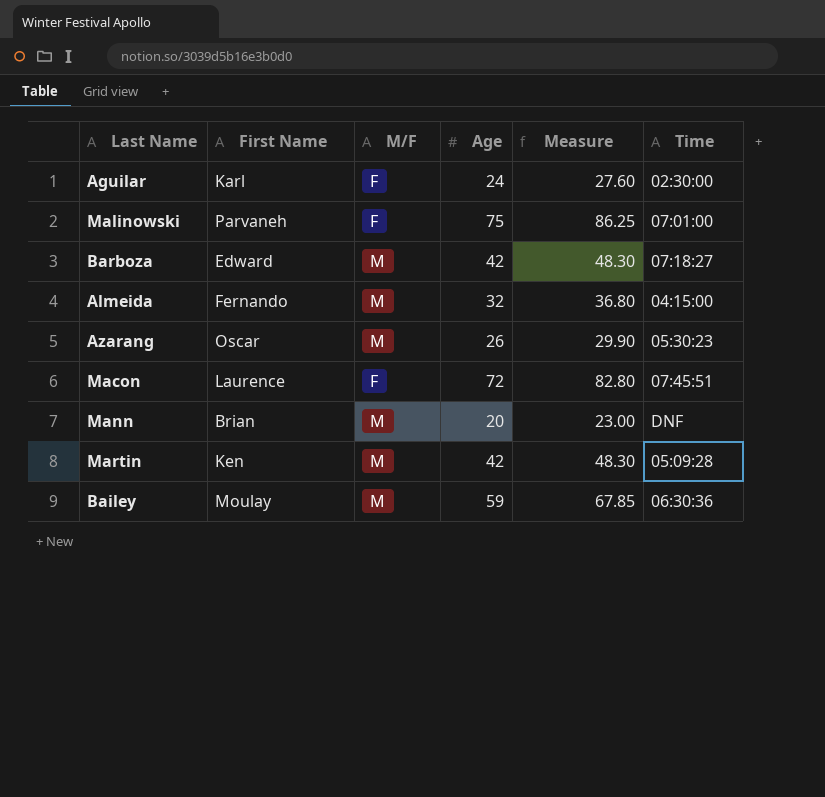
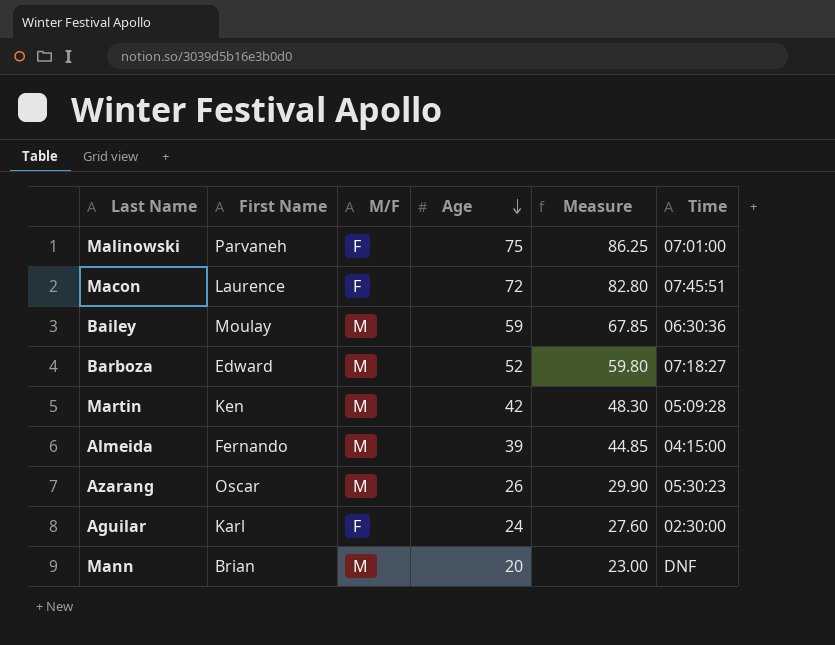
row order: none -> Age descending
Barboza | Age: 42 -> 52
Barboza | Measure: 48.30 -> 59.80
Almeida | Age: 32 -> 39
Almeida | Measure: 36.80 -> 44.85

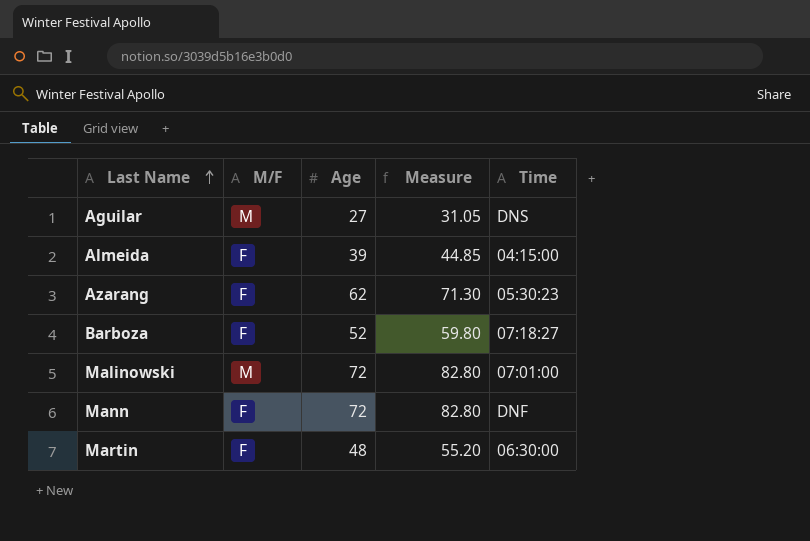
row order: Age descending -> Last Name ascending
column First Name | position: 2 -> none
row Macon: Laurence | F | 72 | 82.80 | 07:45:51 -> none
row Bailey: Moulay | M | 59 | 67.85 | 06:30:36 -> none
Aguilar | M/F: F -> M
Aguilar | Age: 24 -> 27
Aguilar | Measure: 27.60 -> 31.05
Aguilar | Time: 02:30:00 -> DNS
Almeida | M/F: M -> F
Azarang | M/F: M -> F
Azarang | Age: 26 -> 62
Azarang | Measure: 29.90 -> 71.30
Barboza | M/F: M -> F
Malinowski | M/F: F -> M
Malinowski | Age: 75 -> 72
Malinowski | Measure: 86.25 -> 82.80
Mann | M/F: M -> F
Mann | Age: 20 -> 72
Mann | Measure: 23.00 -> 82.80
Martin | M/F: M -> F
Martin | Age: 42 -> 48
Martin | Measure: 48.30 -> 55.20
Martin | Time: 05:09:28 -> 06:30:00

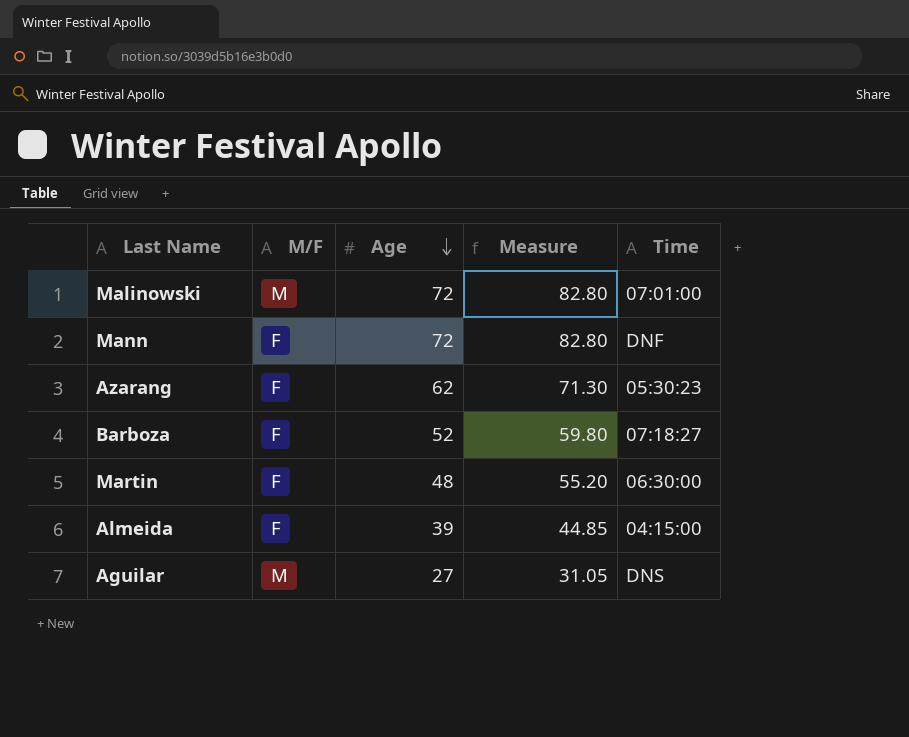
row order: Last Name ascending -> Age descending

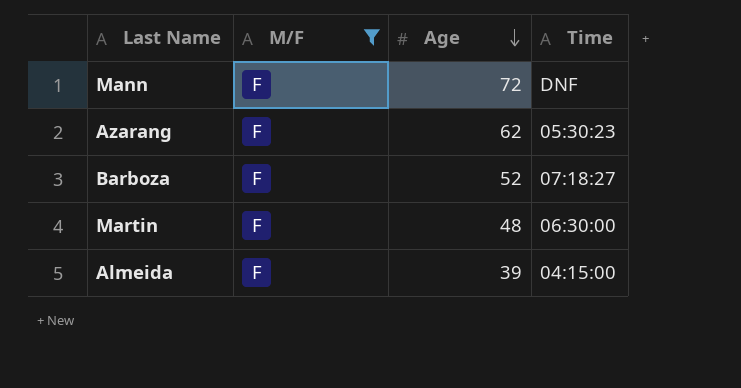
filter: none -> M/F = F
column Measure | formula: [Age] * 1.15 -> none

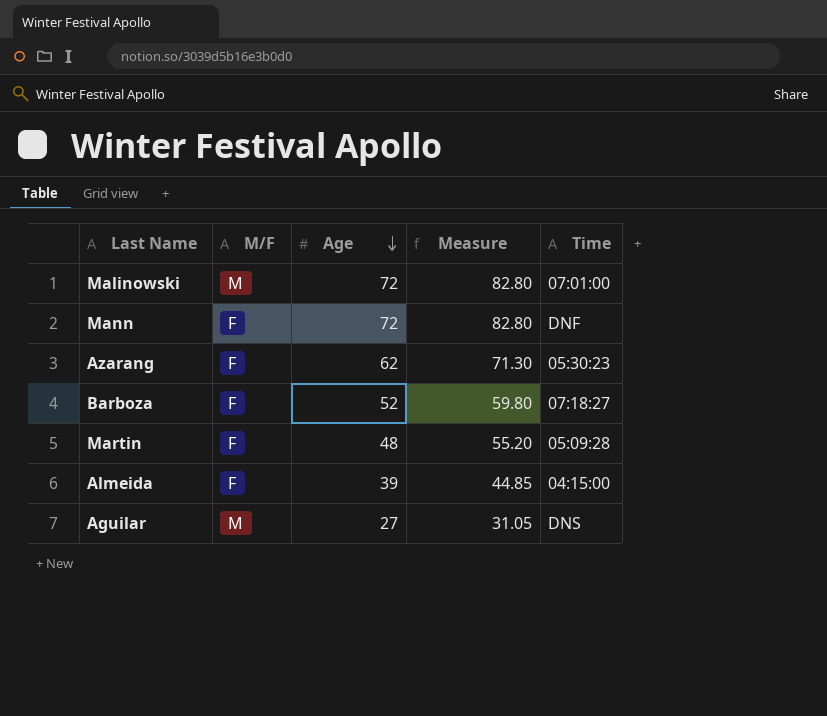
filter: M/F = F -> none
column Measure | formula: none -> [Age] * 1.15
Martin | Time: 06:30:00 -> 05:09:28

